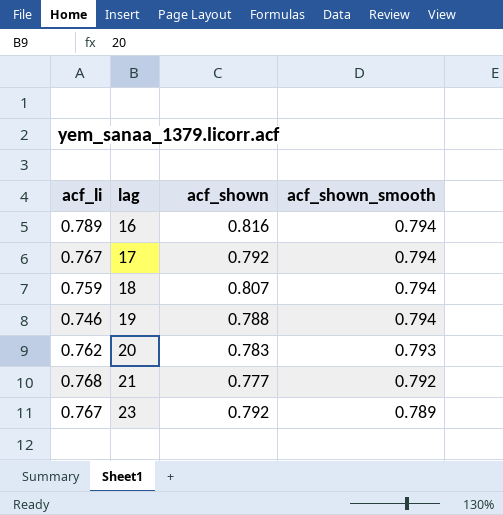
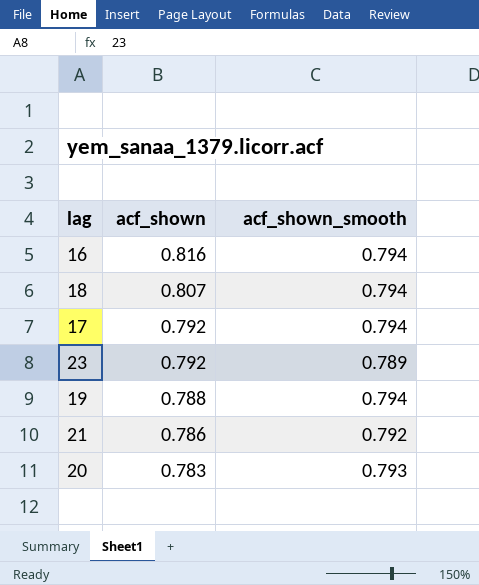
row order: lag ascending -> acf_shown descending
column acf_li | position: 1 -> none
21 | acf_shown: 0.777 -> 0.786

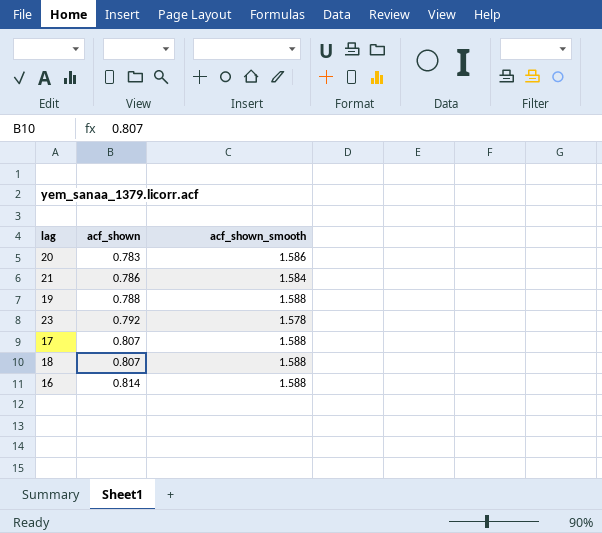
row order: acf_shown descending -> acf_shown ascending
20 | acf_shown_smooth: 0.793 -> 1.586
21 | acf_shown_smooth: 0.792 -> 1.584
19 | acf_shown_smooth: 0.794 -> 1.588
23 | acf_shown_smooth: 0.789 -> 1.578
17 | acf_shown: 0.792 -> 0.807
17 | acf_shown_smooth: 0.794 -> 1.588
18 | acf_shown_smooth: 0.794 -> 1.588
16 | acf_shown: 0.816 -> 0.814
16 | acf_shown_smooth: 0.794 -> 1.588

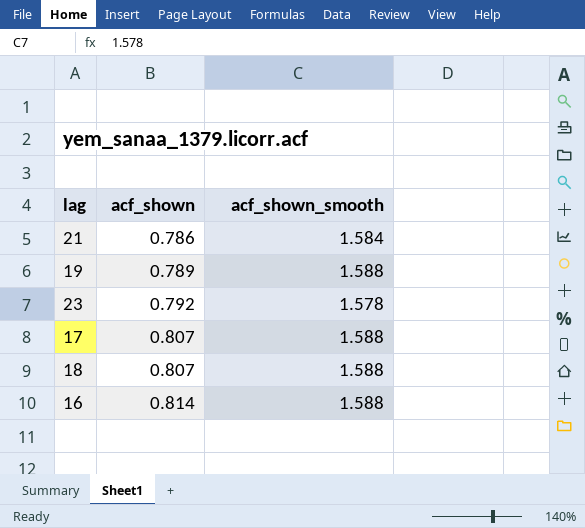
row 20: 0.783 | 1.586 -> none
19 | acf_shown: 0.788 -> 0.789

